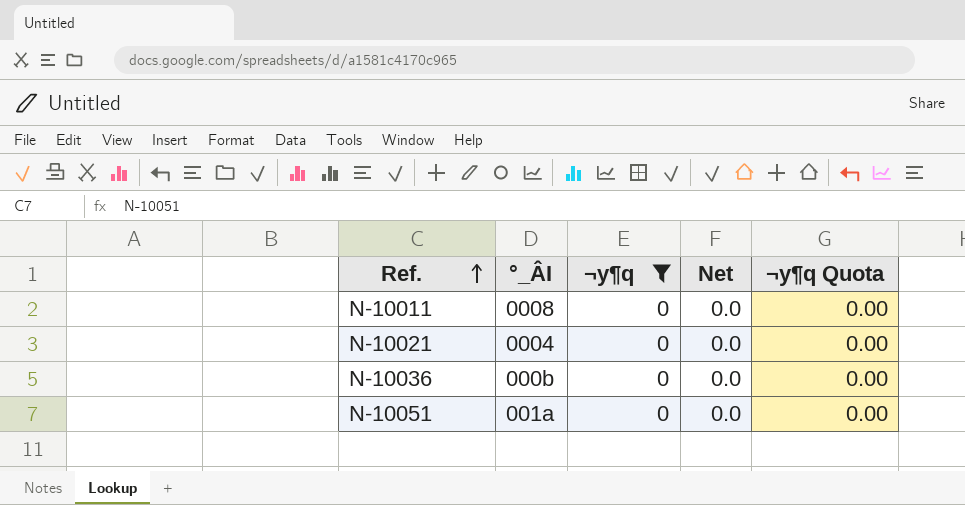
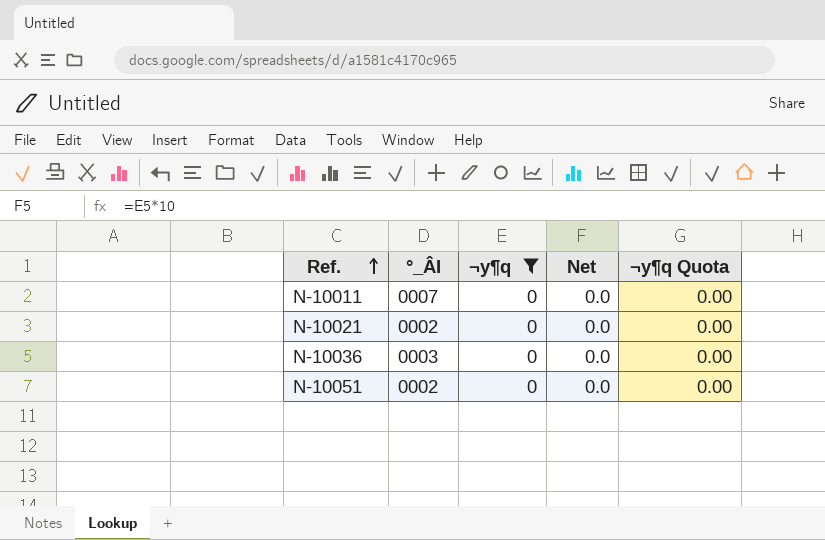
N-10011 | °_ÂI: 0008 -> 0007
N-10021 | °_ÂI: 0004 -> 0002
N-10036 | °_ÂI: 000b -> 0003
N-10051 | °_ÂI: 001a -> 0002

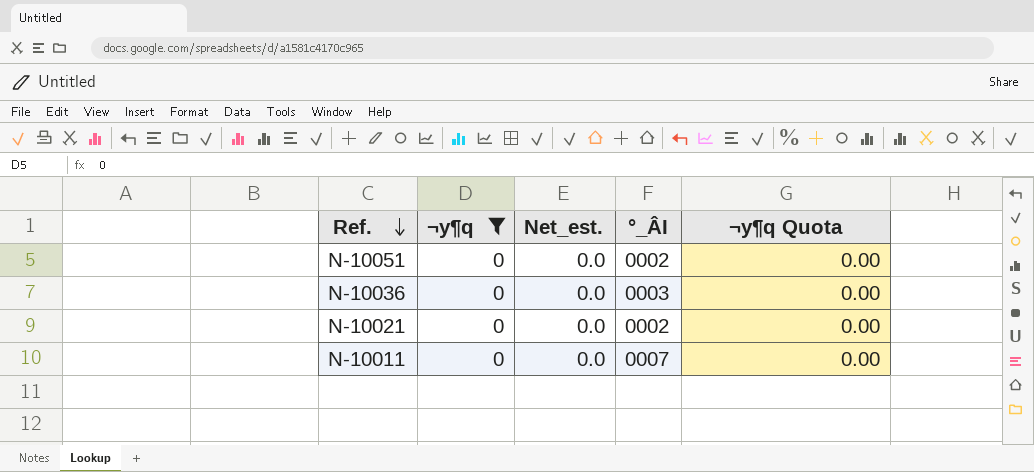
row order: Ref. ascending -> Ref. descending
column name: Net -> Net_est.
column °_ÂI | position: 2 -> 4

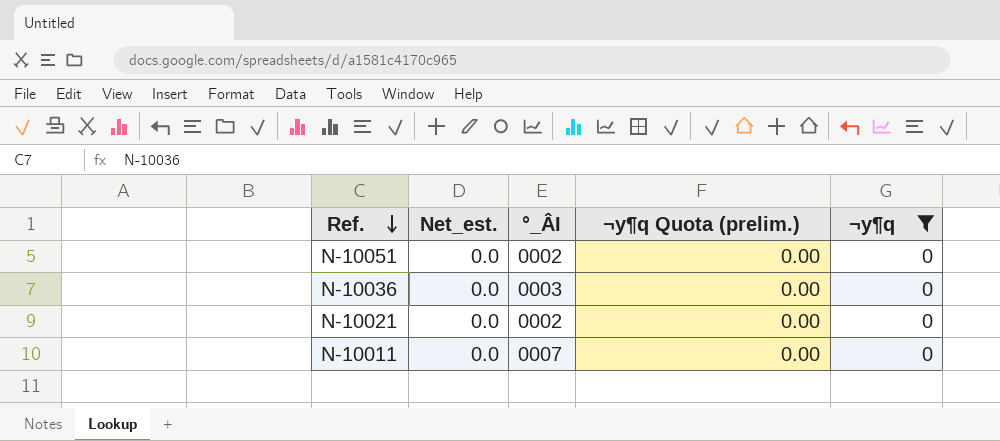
column name: ¬y¶q Quota -> ¬y¶q Quota (prelim.)
column ¬y¶q | position: 2 -> 5

